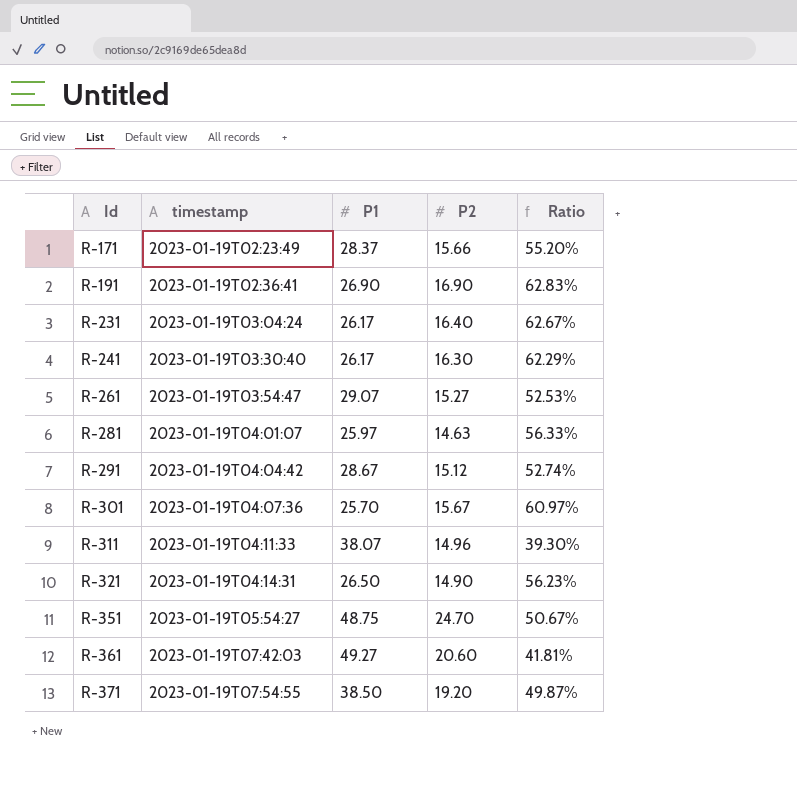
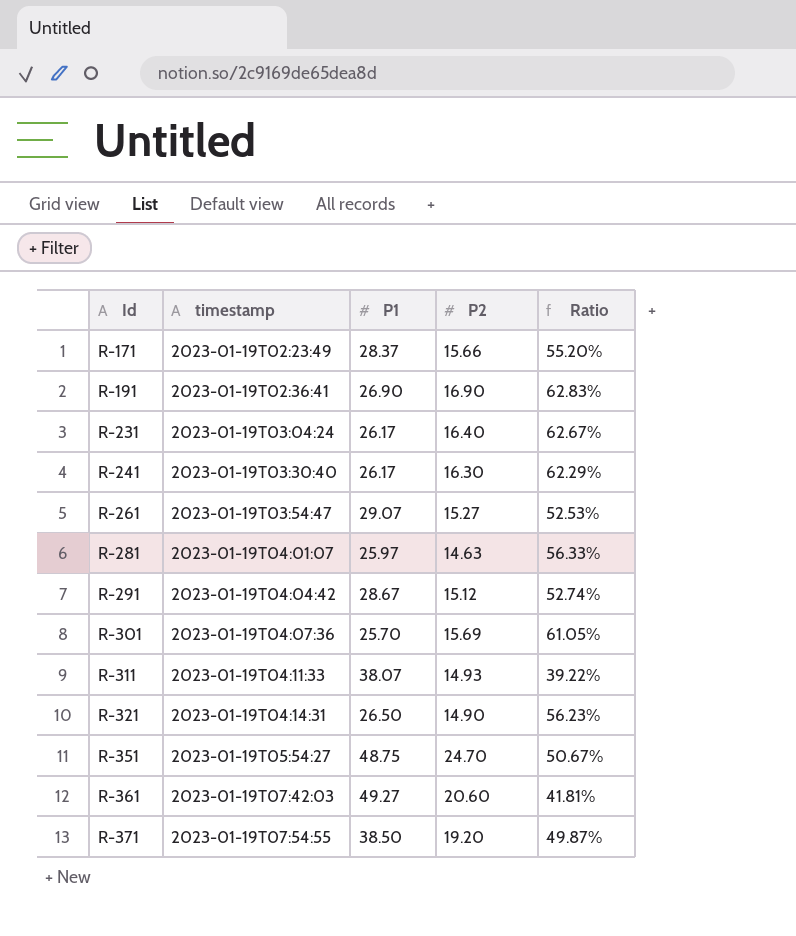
R-301 | P2: 15.67 -> 15.69
R-301 | Ratio: 60.97% -> 61.05%
R-311 | P2: 14.96 -> 14.93
R-311 | Ratio: 39.30% -> 39.22%

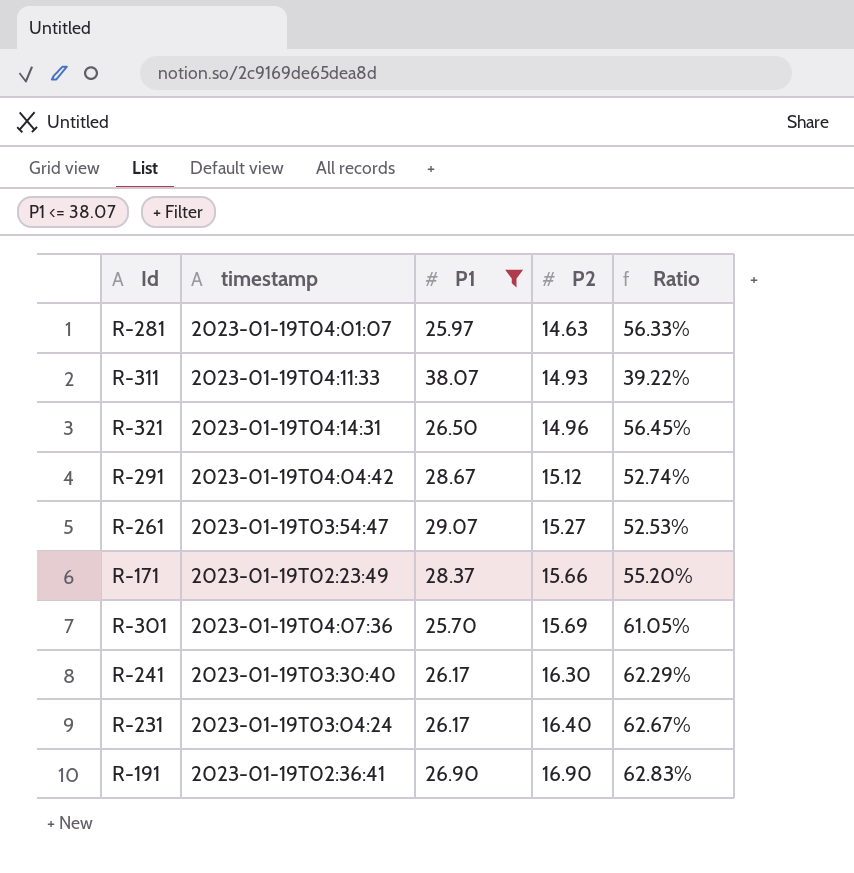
filter: none -> P1 <= 38.07
row order: Id ascending -> P2 ascending
R-321 | P2: 14.90 -> 14.96
R-321 | Ratio: 56.23% -> 56.45%

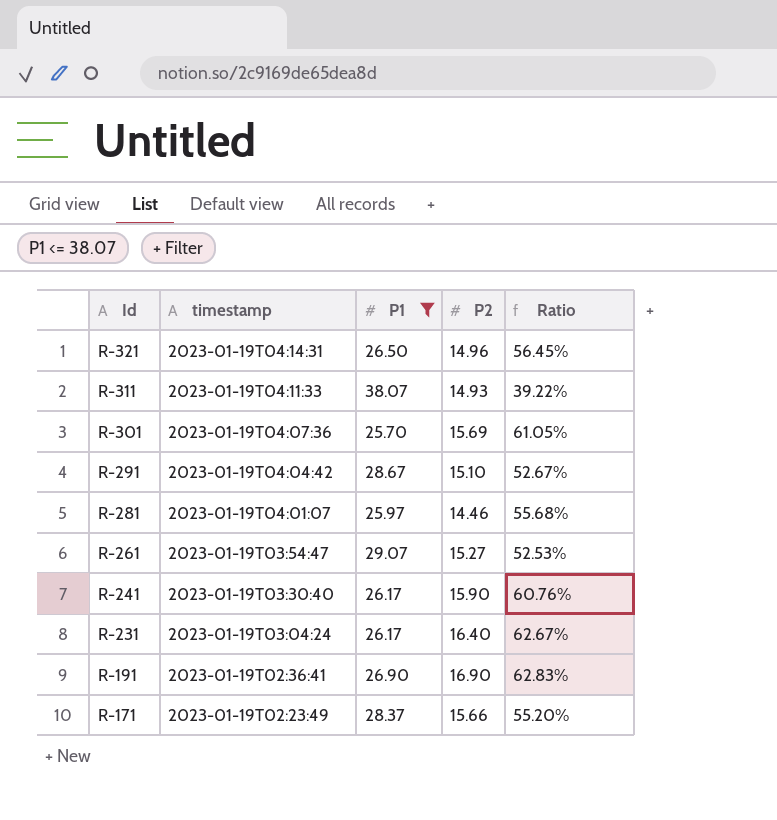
row order: P2 ascending -> Id descending
R-291 | P2: 15.12 -> 15.10
R-291 | Ratio: 52.74% -> 52.67%
R-281 | P2: 14.63 -> 14.46
R-281 | Ratio: 56.33% -> 55.68%
R-241 | P2: 16.30 -> 15.90
R-241 | Ratio: 62.29% -> 60.76%

